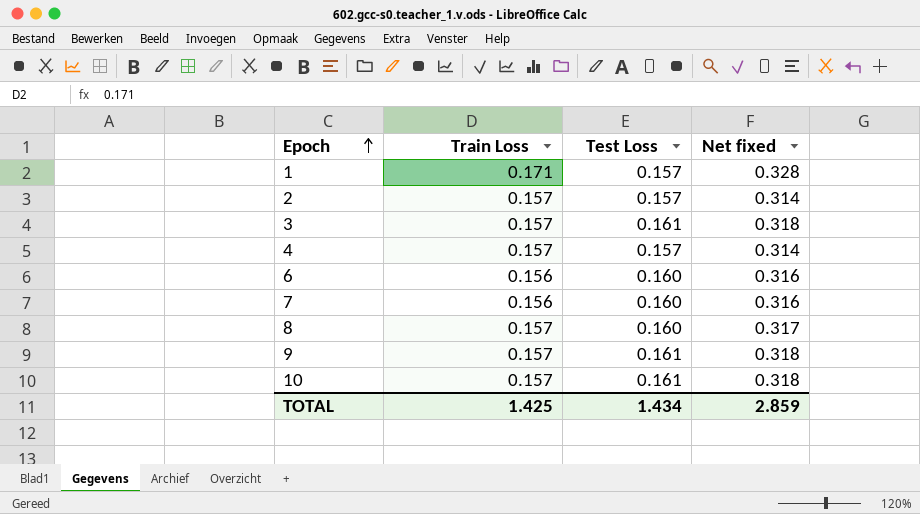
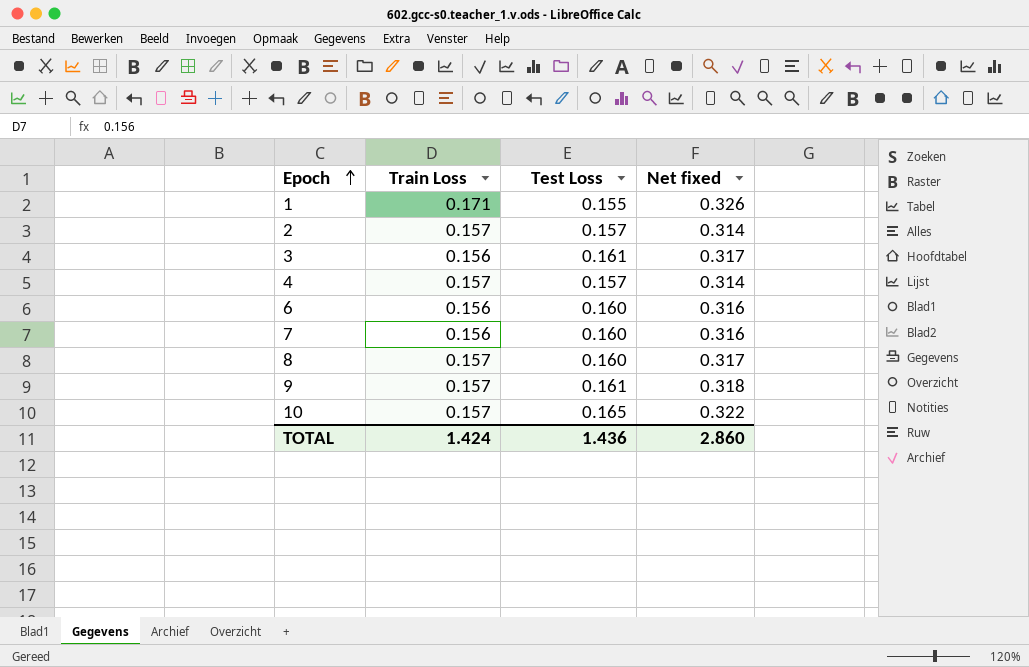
1 | Test Loss: 0.157 -> 0.155
1 | Net fixed: 0.328 -> 0.326
3 | Train Loss: 0.157 -> 0.156
3 | Net fixed: 0.318 -> 0.317
10 | Test Loss: 0.161 -> 0.165
10 | Net fixed: 0.318 -> 0.322
TOTAL | Train Loss: 1.425 -> 1.424
TOTAL | Test Loss: 1.434 -> 1.436
TOTAL | Net fixed: 2.859 -> 2.860

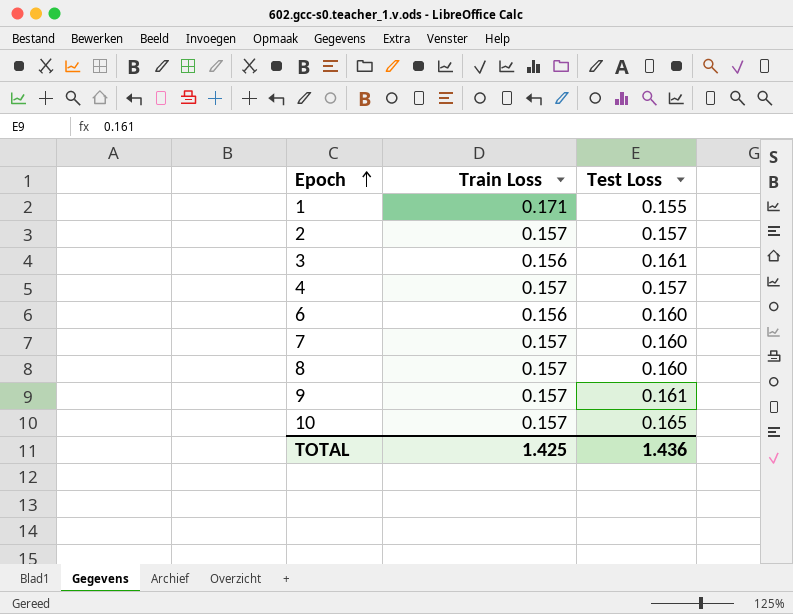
column Net fixed | formula: [Train Loss] + [Test Loss] -> none
7 | Train Loss: 0.156 -> 0.157
TOTAL | Train Loss: 1.424 -> 1.425

